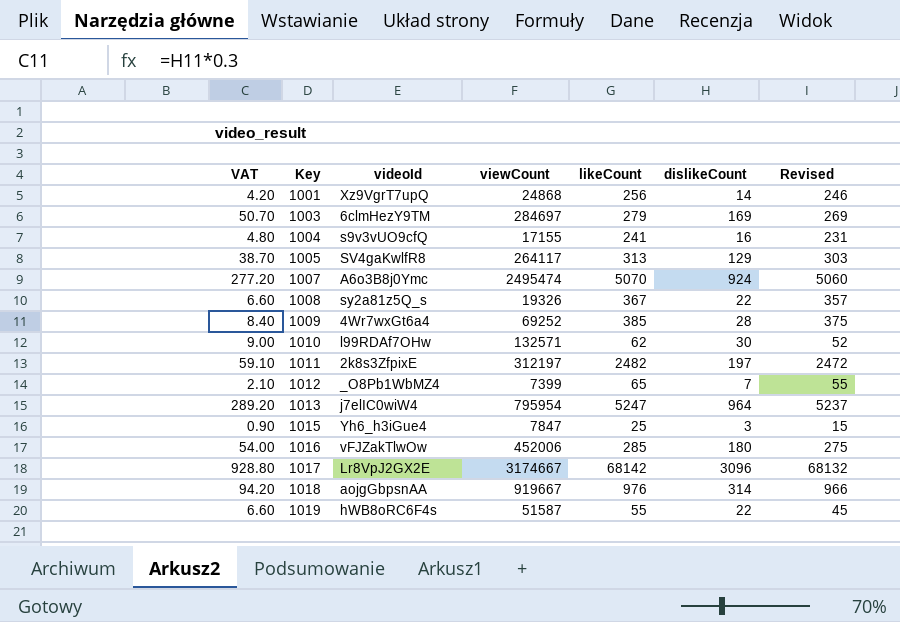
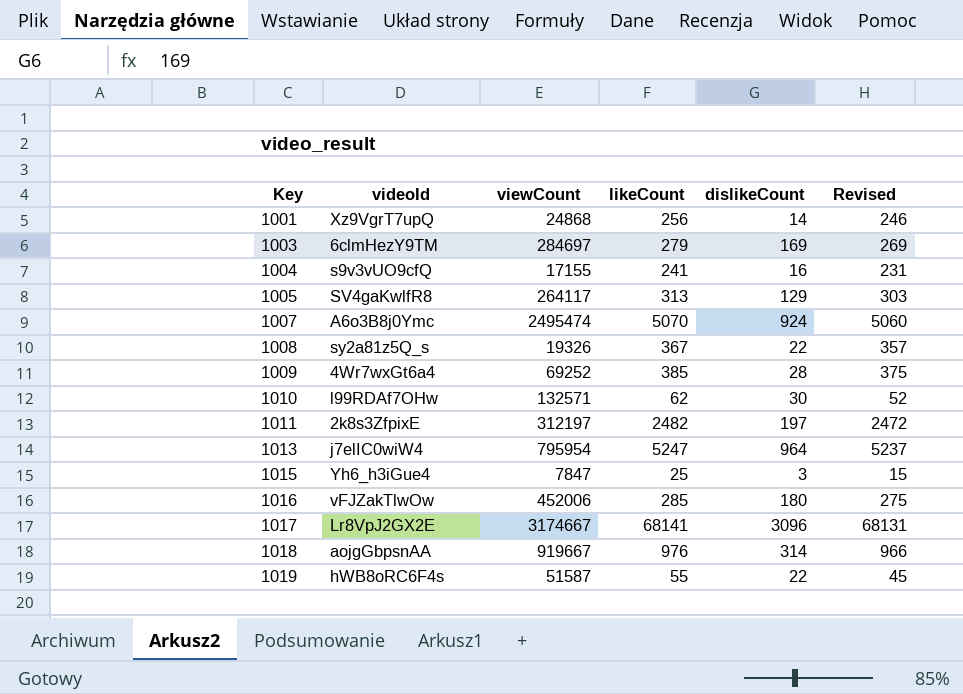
column VAT | formula: [dislikeCount] * 0.3 -> none
row 1012: 2.10 | _O8Pb1WbMZ4 | 7399 | 65 | 7 | 55 -> none
1017 | likeCount: 68142 -> 68141
1017 | Revised: 68132 -> 68131

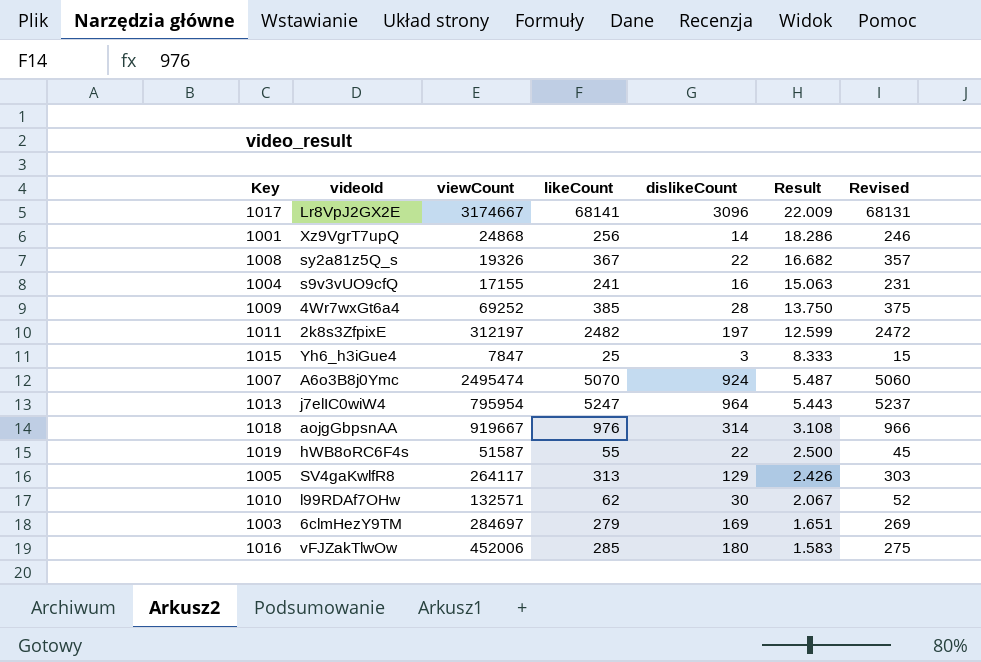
row order: Key ascending -> Result descending
column Result | formula: none -> [likeCount] / [dislikeCount]

